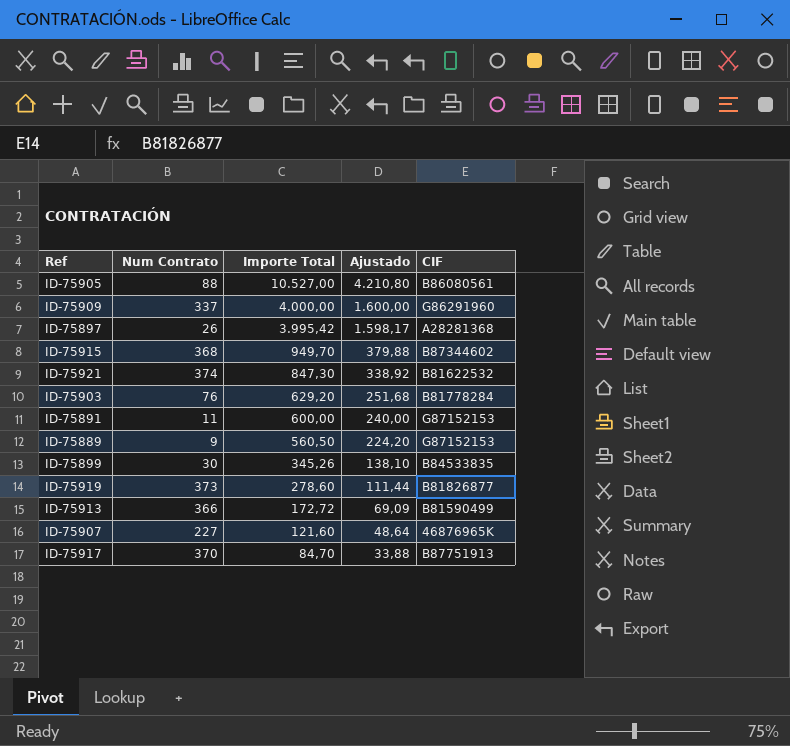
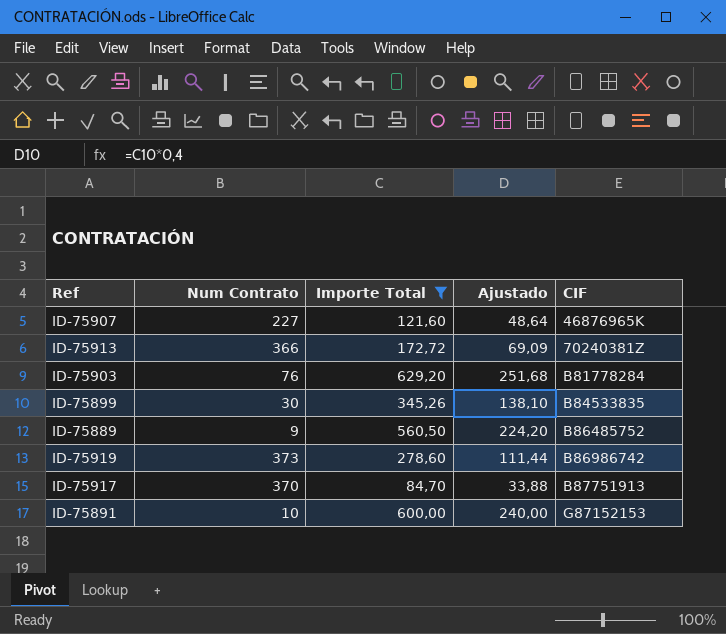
filter: none -> Importe Total <= 629,20
row order: Importe Total descending -> CIF ascending
ID-75913 | CIF: B81590499 -> 70240381Z
ID-75889 | CIF: G87152153 -> B86485752
ID-75919 | CIF: B81826877 -> B86986742
ID-75891 | Num Contrato: 11 -> 10

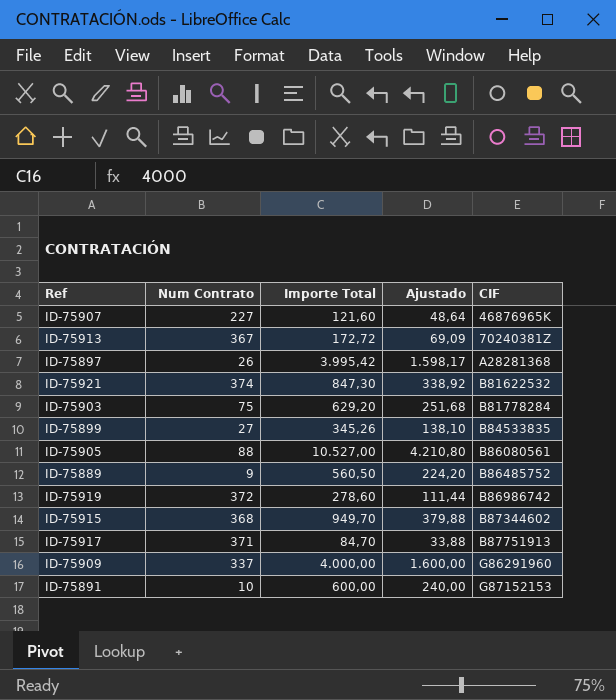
filter: Importe Total <= 629,20 -> none
ID-75913 | Num Contrato: 366 -> 367
ID-75903 | Num Contrato: 76 -> 75
ID-75899 | Num Contrato: 30 -> 27
ID-75919 | Num Contrato: 373 -> 372
ID-75917 | Num Contrato: 370 -> 371

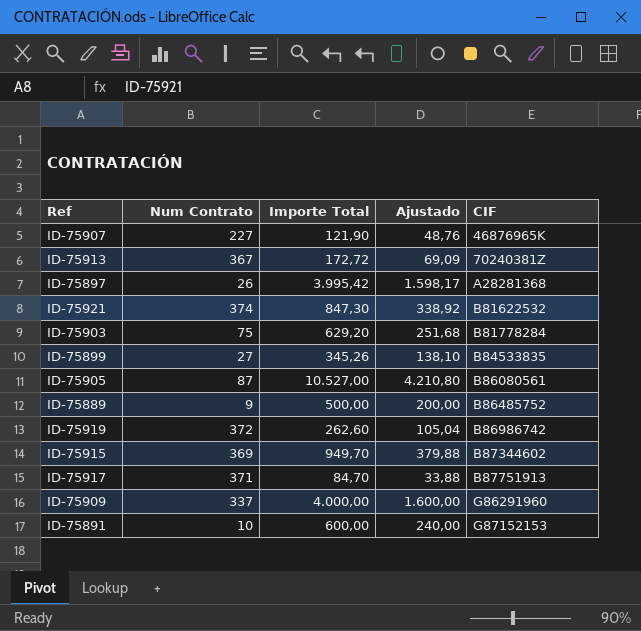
ID-75907 | Importe Total: 121,60 -> 121,90
ID-75907 | Ajustado: 48,64 -> 48,76
ID-75905 | Num Contrato: 88 -> 87
ID-75889 | Importe Total: 560,50 -> 500,00
ID-75889 | Ajustado: 224,20 -> 200,00
ID-75919 | Importe Total: 278,60 -> 262,60
ID-75919 | Ajustado: 111,44 -> 105,04
ID-75915 | Num Contrato: 368 -> 369

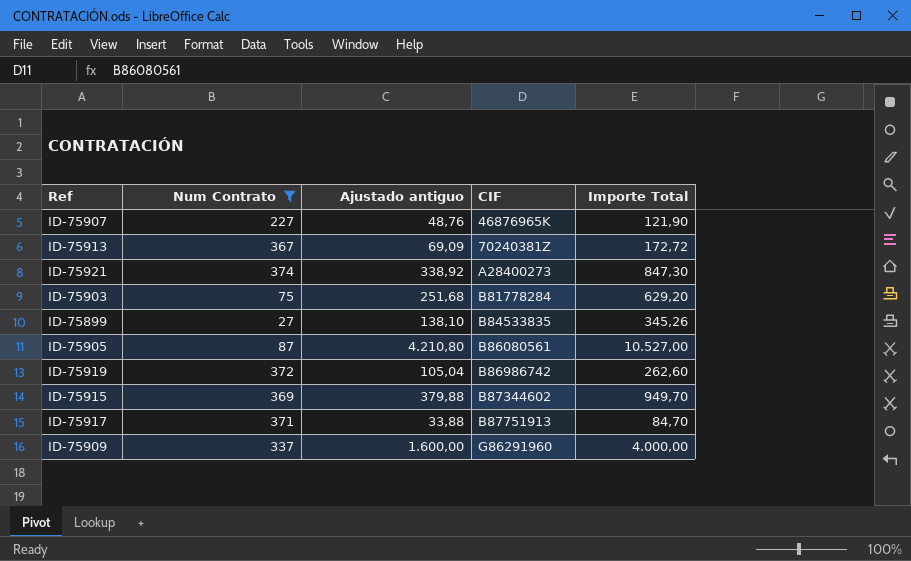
filter: none -> Num Contrato >= 27
column name: Ajustado -> Ajustado antiguo
column Importe Total | position: 3 -> 5
ID-75921 | CIF: B81622532 -> A28400273

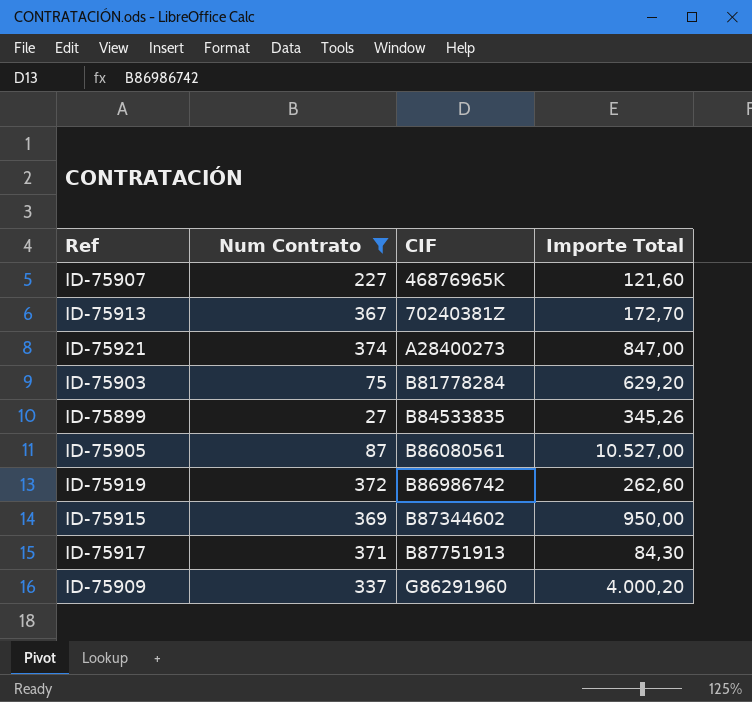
column Ajustado antiguo | formula: [Importe Total] * 0,4 -> none
ID-75907 | Importe Total: 121,90 -> 121,60
ID-75913 | Importe Total: 172,72 -> 172,70
ID-75921 | Importe Total: 847,30 -> 847,00
ID-75915 | Importe Total: 949,70 -> 950,00
ID-75917 | Importe Total: 84,70 -> 84,30
ID-75909 | Importe Total: 4.000,00 -> 4.000,20

